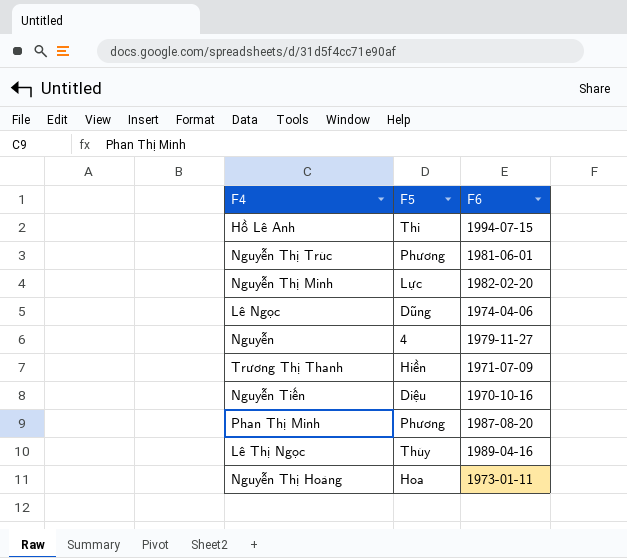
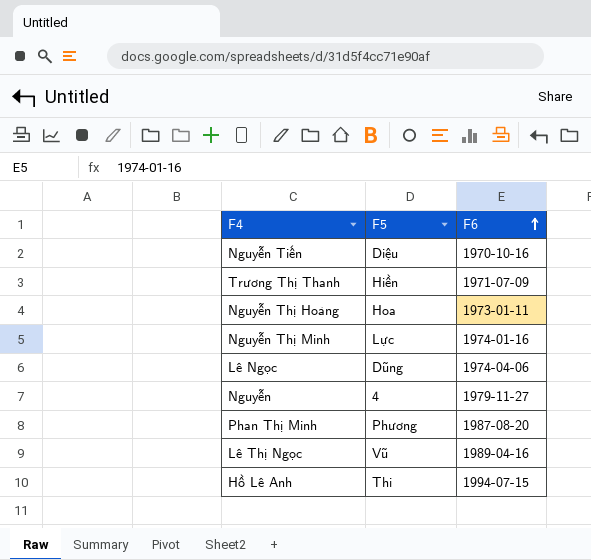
row order: none -> F6 ascending
row Nguyễn Thị Trúc: Phương | 1981-06-01 -> none
Nguyễn Thị Minh | F6: 1982-02-20 -> 1974-01-16
Lê Thị Ngọc | F5: Thúy -> Vũ

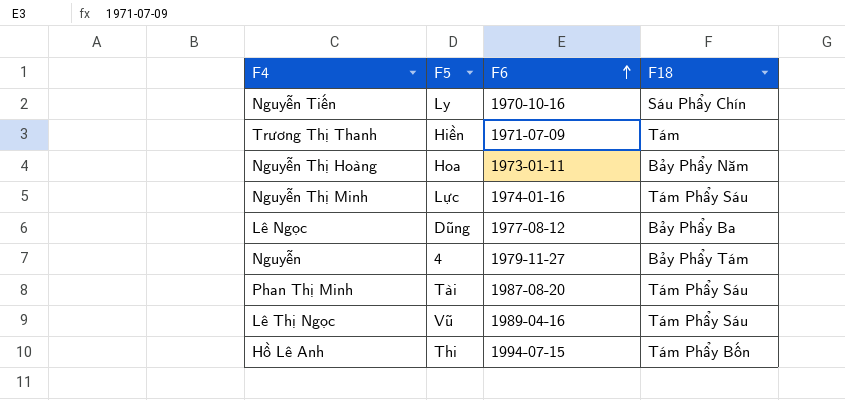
column F18 | position: none -> 4
Nguyễn Tiến | F5: Diệu -> Ly
Lê Ngọc | F6: 1974-04-06 -> 1977-08-12
Phan Thị Minh | F5: Phương -> Tài

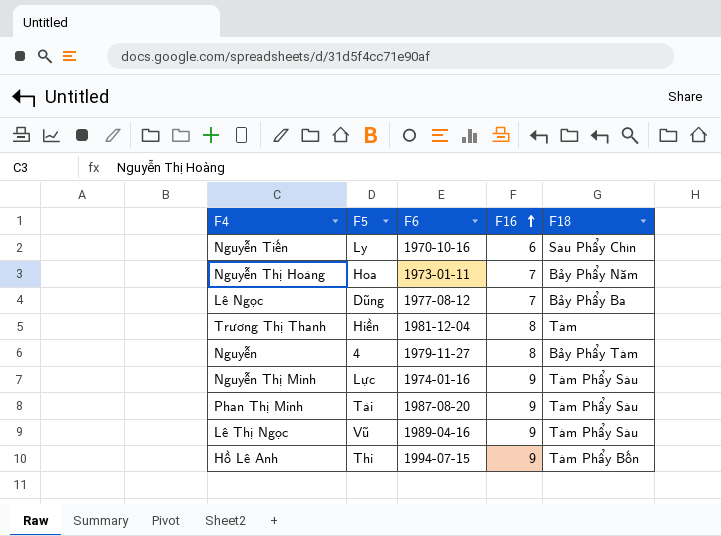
row order: F6 ascending -> F16 ascending
column F16 | position: none -> 4
Trương Thị Thanh | F6: 1971-07-09 -> 1981-12-04

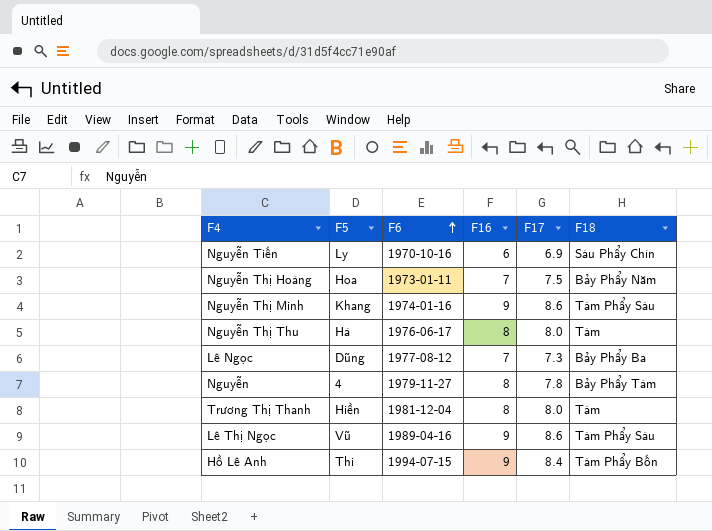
row order: F16 ascending -> F6 ascending
column F17 | position: none -> 5
row Phan Thị Minh: Tài | 1987-08-20 | 9 | Tám Phẩy Sáu -> none
Nguyễn Thị Minh | F5: Lực -> Khang
row Nguyễn Thị Thu: none -> Hà | 1976-06-17 | 8 | 8.0 | Tám

